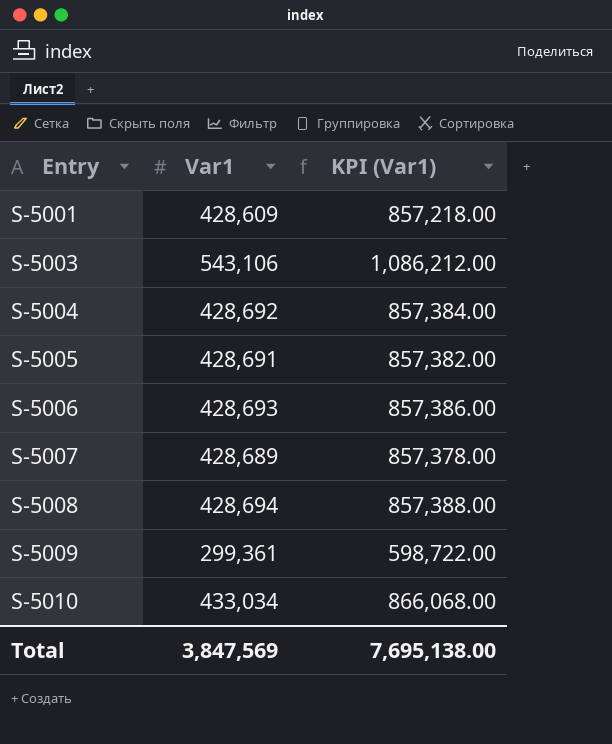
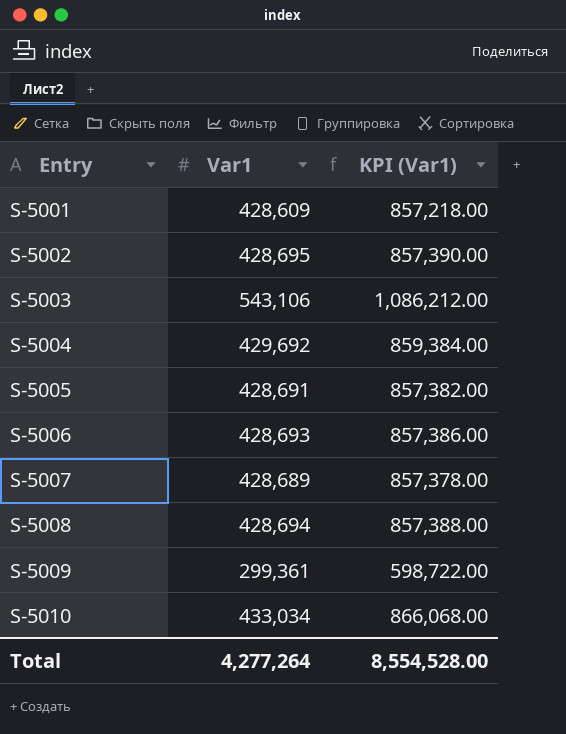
row S-5002: none -> 428,695 | 857,390.00
S-5004 | Var1: 428,692 -> 429,692
S-5004 | KPI (Var1): 857,384.00 -> 859,384.00
Total | Var1: 3,847,569 -> 4,277,264
Total | KPI (Var1): 7,695,138.00 -> 8,554,528.00

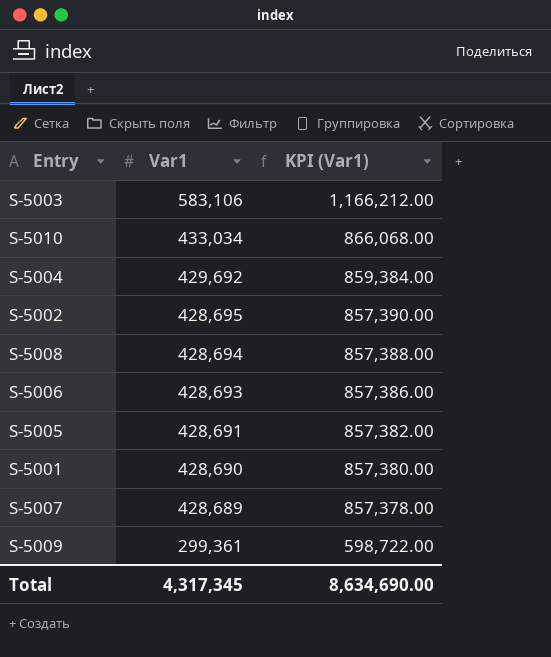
row order: Entry ascending -> Var1 descending
S-5003 | Var1: 543,106 -> 583,106
S-5003 | KPI (Var1): 1,086,212.00 -> 1,166,212.00
S-5001 | Var1: 428,609 -> 428,690
S-5001 | KPI (Var1): 857,218.00 -> 857,380.00
Total | Var1: 4,277,264 -> 4,317,345
Total | KPI (Var1): 8,554,528.00 -> 8,634,690.00

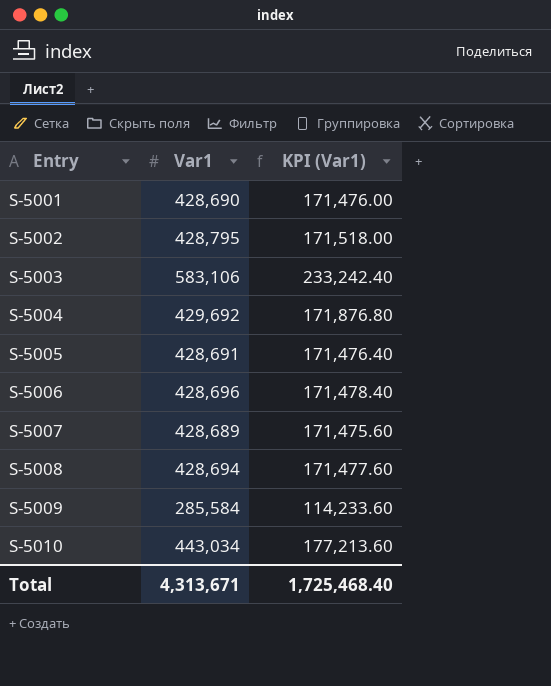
row order: Var1 descending -> Entry ascending
column KPI (Var1) | formula: [Var1] * 2 -> [Var1] * 0.4
S-5002 | Var1: 428,695 -> 428,795
S-5006 | Var1: 428,693 -> 428,696
S-5009 | Var1: 299,361 -> 285,584
S-5010 | Var1: 433,034 -> 443,034
Total | Var1: 4,317,345 -> 4,313,671
Total | KPI (Var1): 8,634,690.00 -> 1,725,468.40

